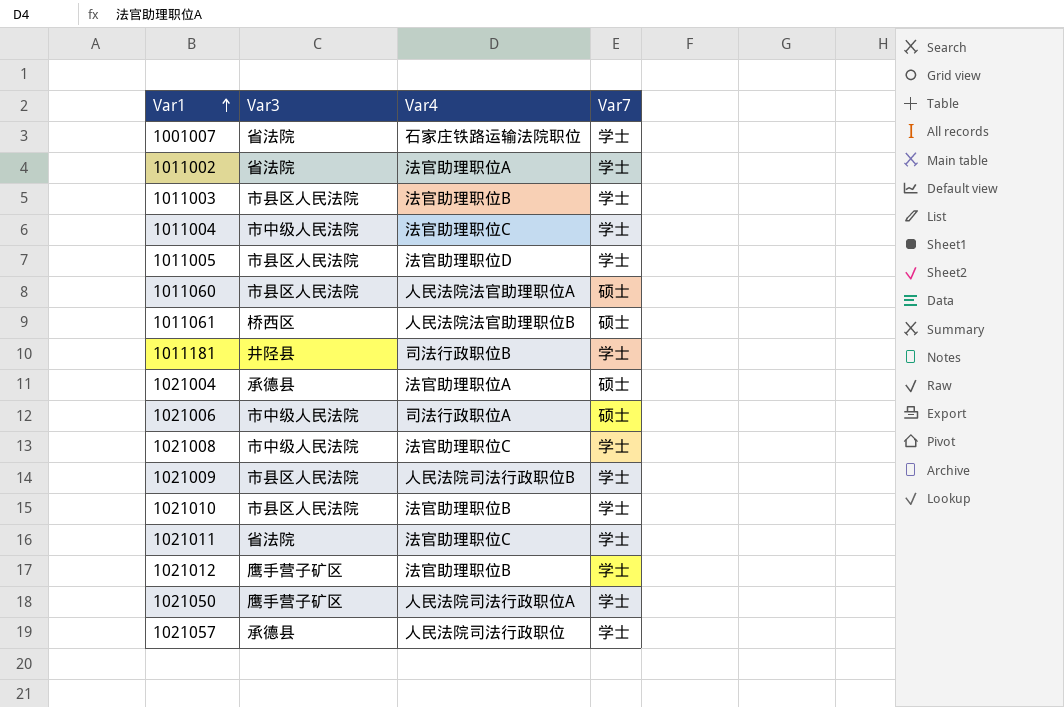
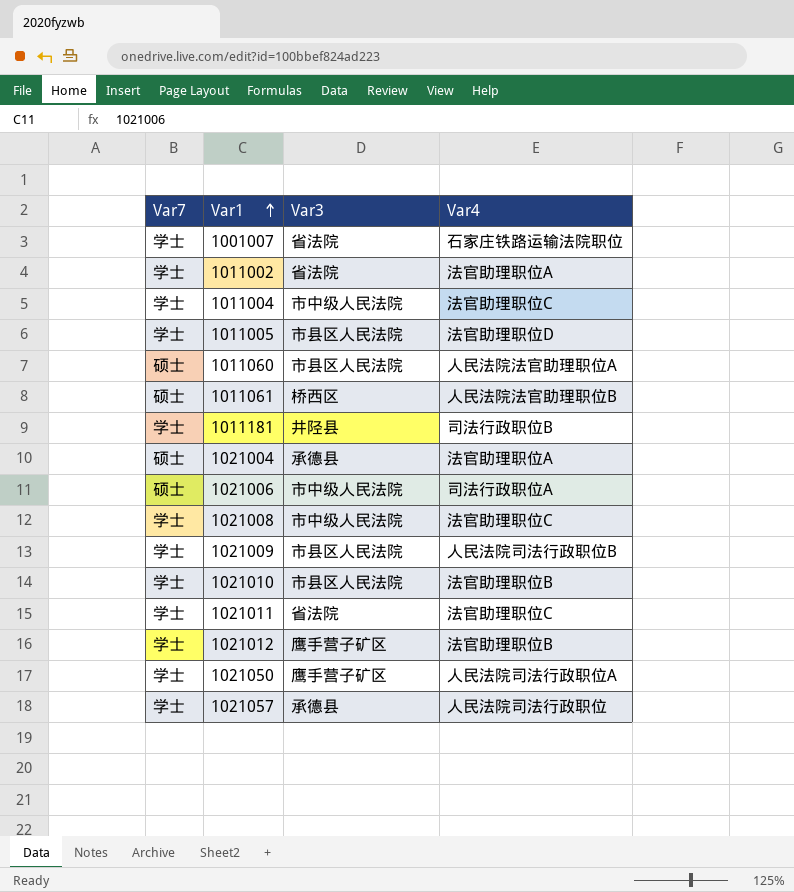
column Var7 | position: 4 -> 1
row 1011003: 市县区人民法院 | 法官助理职位B | 学士 -> none

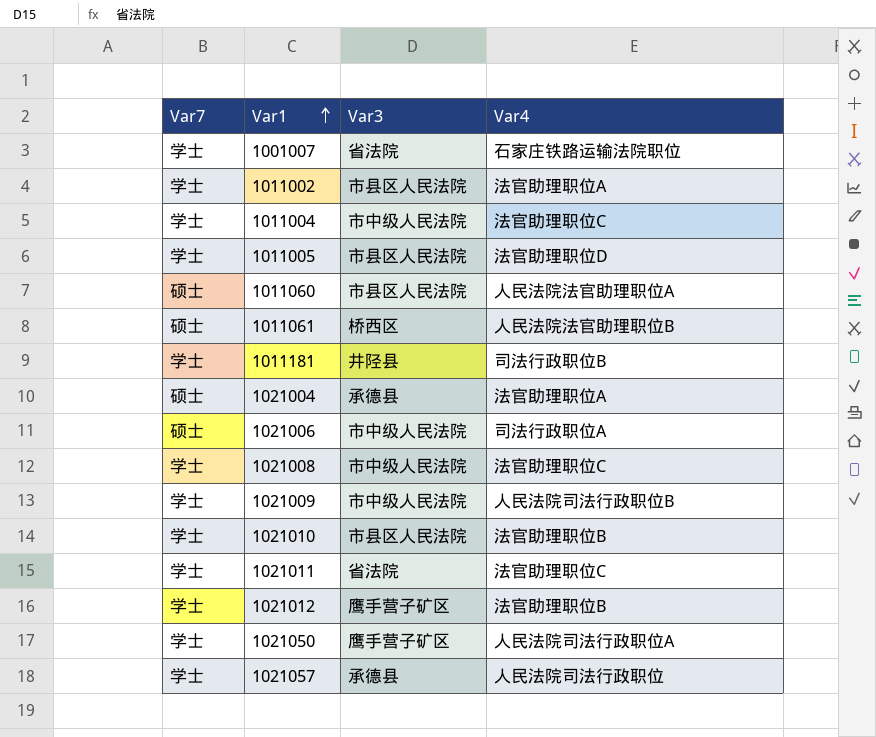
1011002 | Var3: 省法院 -> 市县区人民法院
1021009 | Var3: 市县区人民法院 -> 市中级人民法院

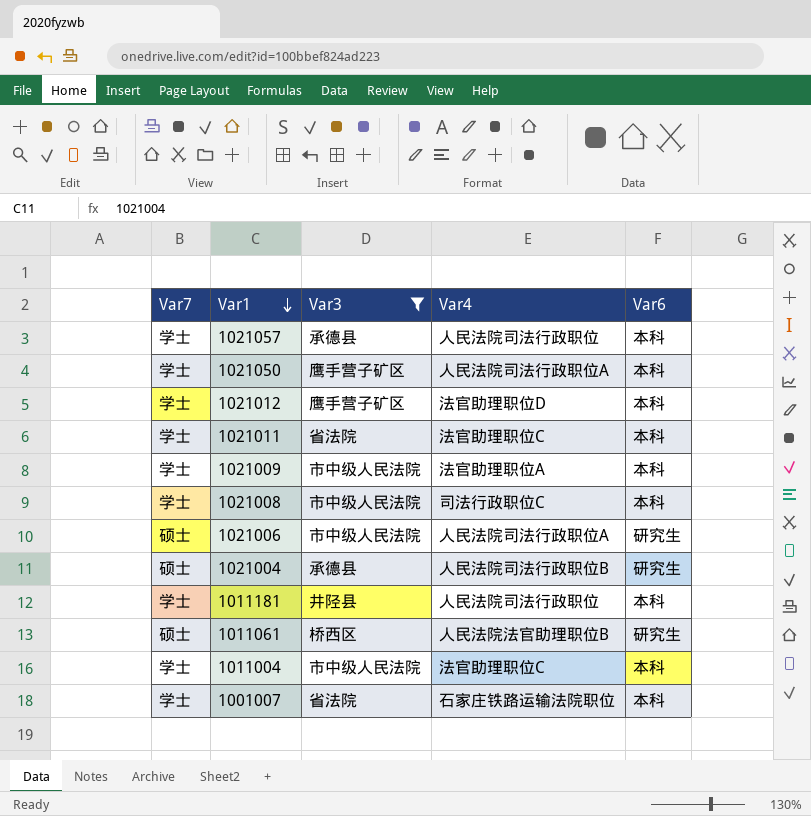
filter: none -> Var3 != 市县区人民法院
row order: Var1 ascending -> Var1 descending
column Var6 | position: none -> 5
1021012 | Var4: 法官助理职位B -> 法官助理职位D
1021009 | Var4: 人民法院司法行政职位B -> 法官助理职位A
1021008 | Var4: 法官助理职位C -> 司法行政职位C
1021006 | Var4: 司法行政职位A -> 人民法院司法行政职位A
1021004 | Var4: 法官助理职位A -> 人民法院司法行政职位B
1011181 | Var4: 司法行政职位B -> 人民法院司法行政职位

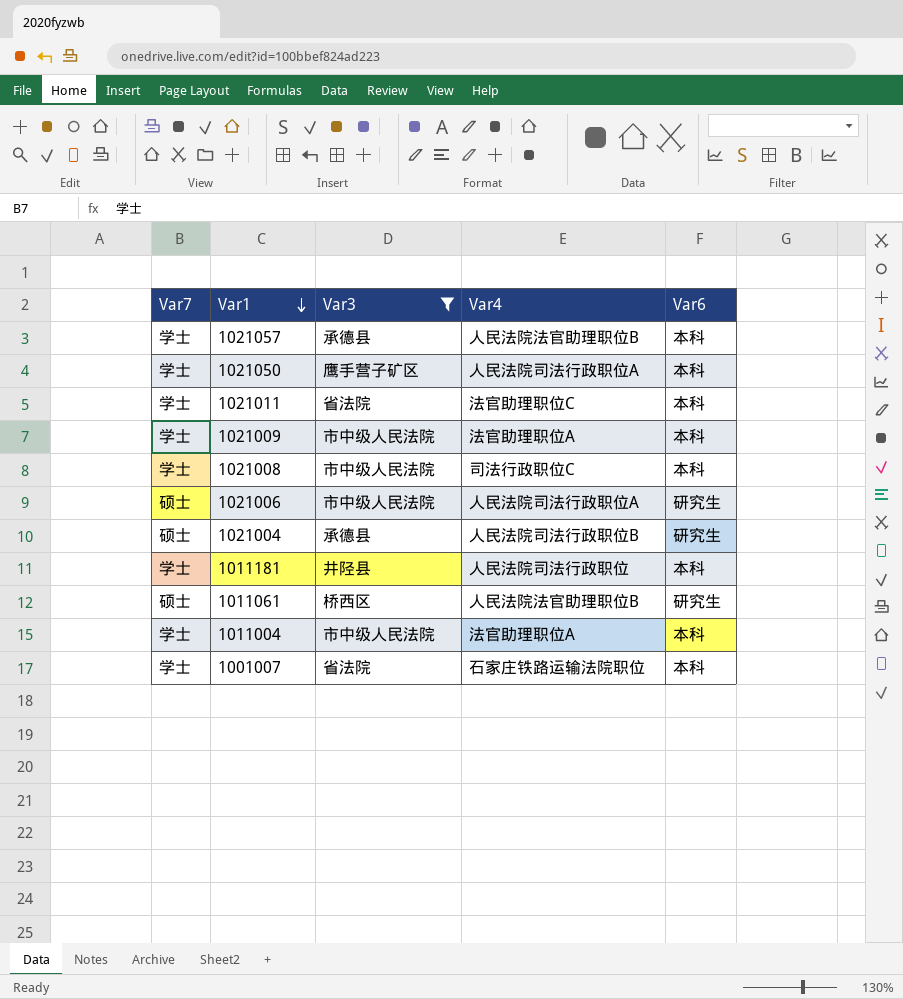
row 1021012: 学士 | 鹰手营子矿区 | 法官助理职位D | 本科 -> none
1021057 | Var4: 人民法院司法行政职位 -> 人民法院法官助理职位B
1011004 | Var4: 法官助理职位C -> 法官助理职位A

